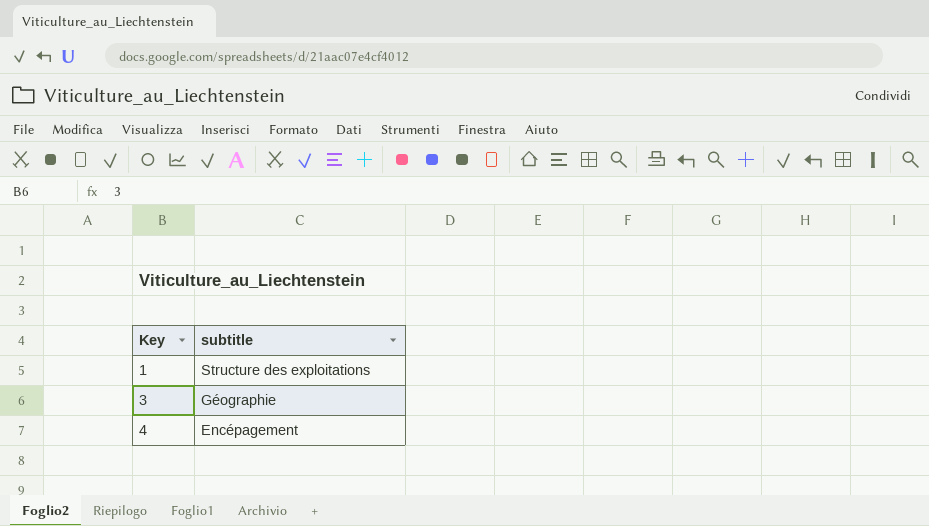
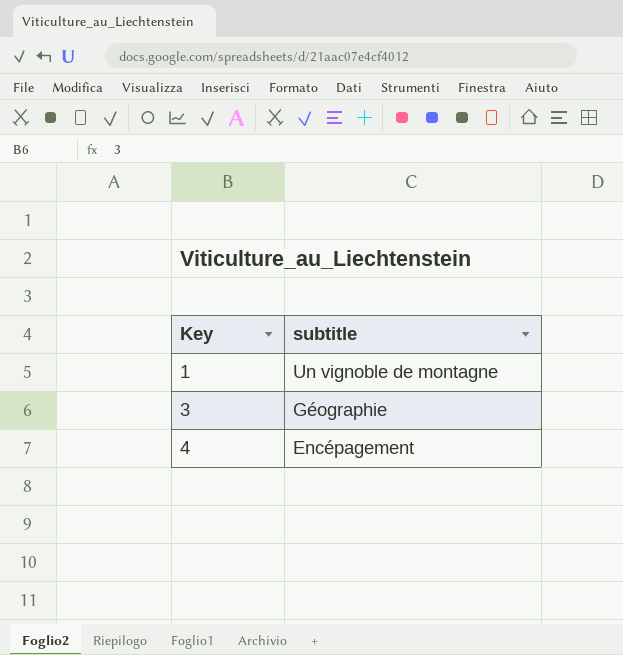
1 | subtitle: Structure des exploitations -> Un vignoble de montagne

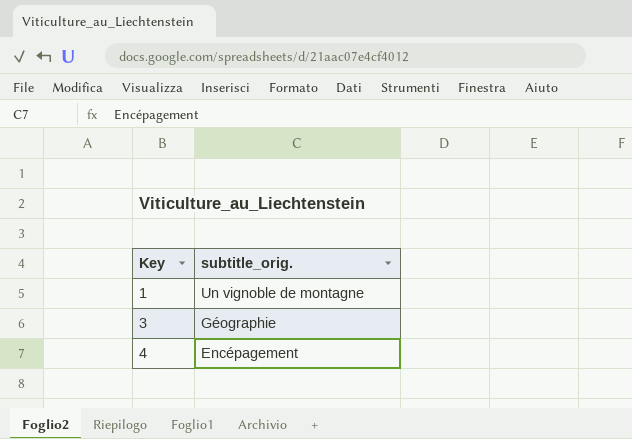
column name: subtitle -> subtitle_orig.

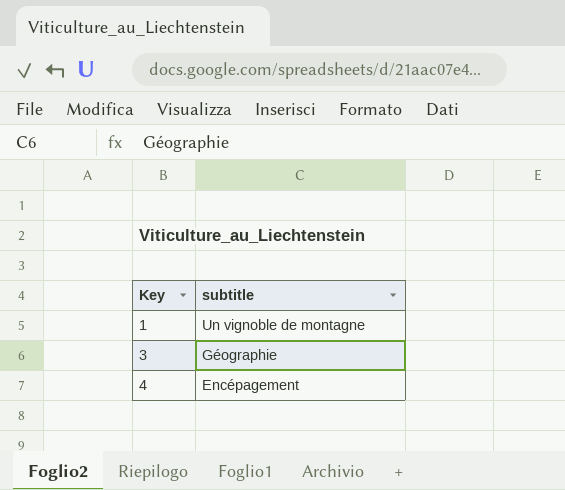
column name: subtitle_orig. -> subtitle

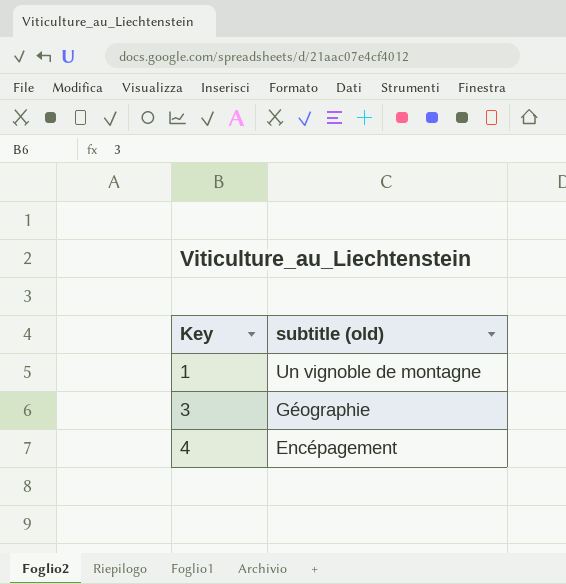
column name: subtitle -> subtitle (old)

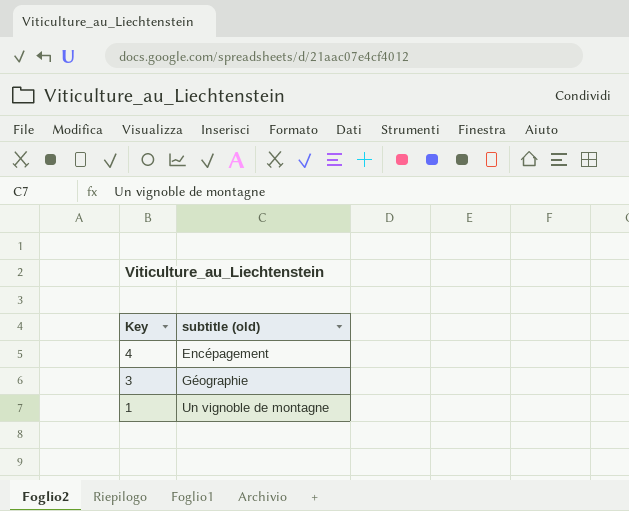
row order: Key ascending -> Key descending

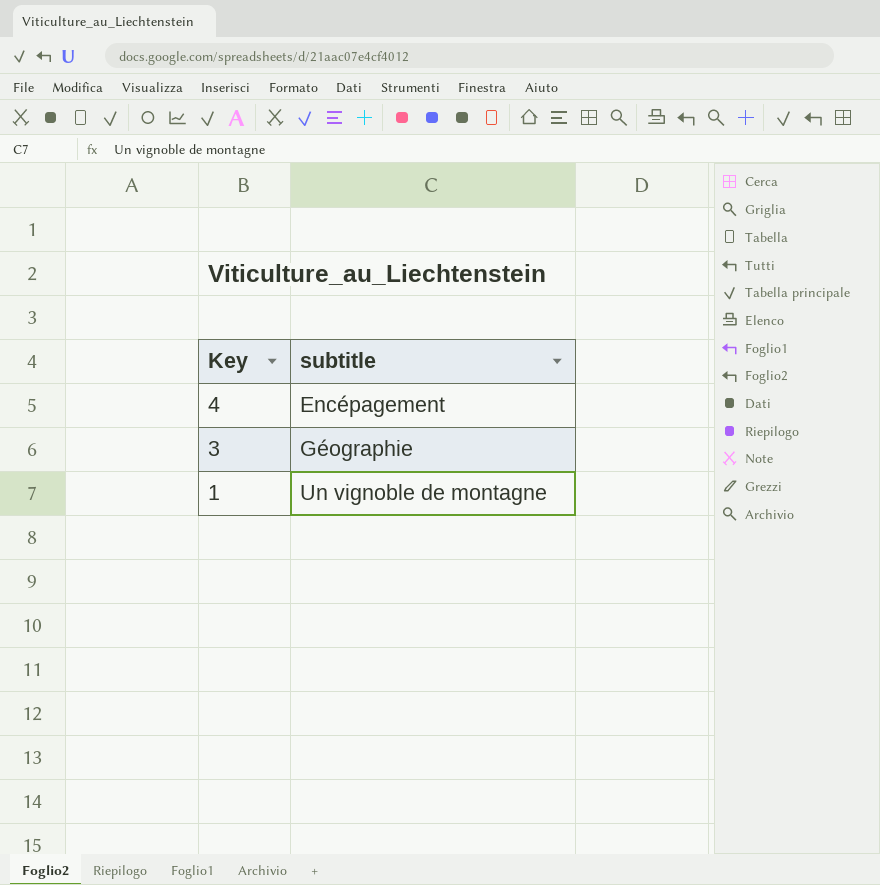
column name: subtitle (old) -> subtitle

